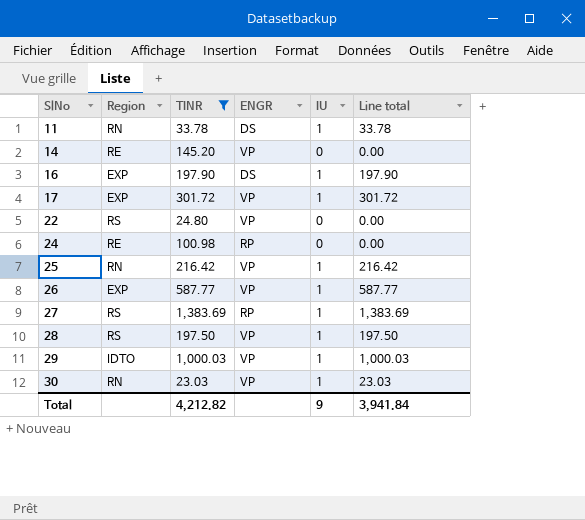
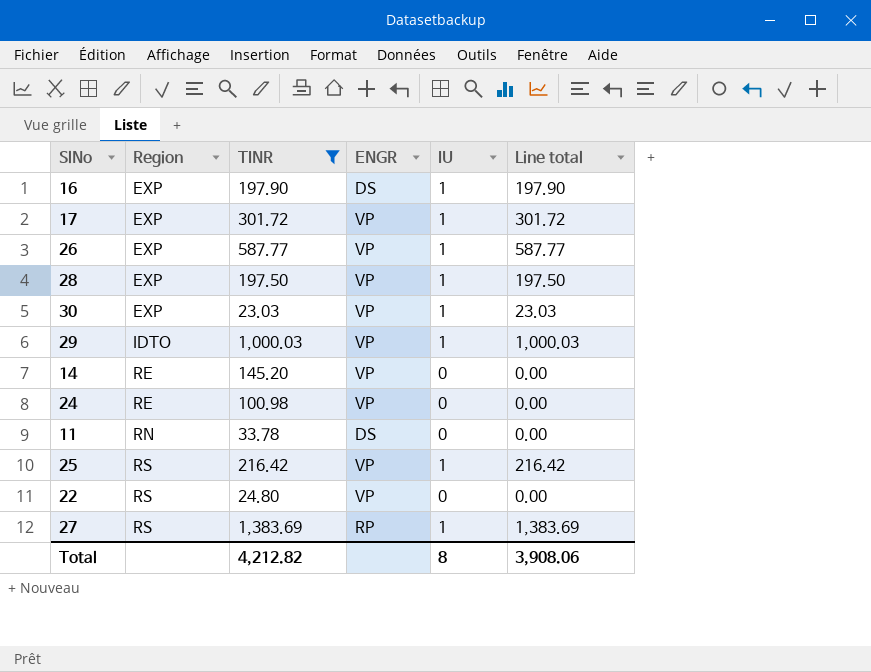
row order: SlNo ascending -> Region ascending
28 | Region: RS -> EXP
30 | Region: RN -> EXP
24 | ENGR: RP -> VP
11 | IU: 1 -> 0
11 | Line total: 33.78 -> 0.00
25 | Region: RN -> RS
Total | IU: 9 -> 8
Total | Line total: 3,941.84 -> 3,908.06

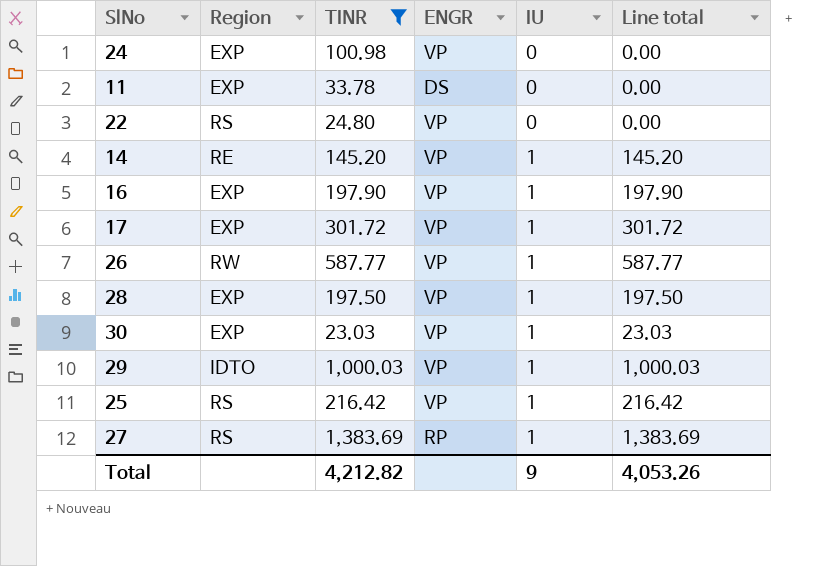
row order: Region ascending -> IU ascending
24 | Region: RE -> EXP
11 | Region: RN -> EXP
14 | IU: 0 -> 1
14 | Line total: 0.00 -> 145.20
16 | ENGR: DS -> VP
26 | Region: EXP -> RW
Total | IU: 8 -> 9
Total | Line total: 3,908.06 -> 4,053.26

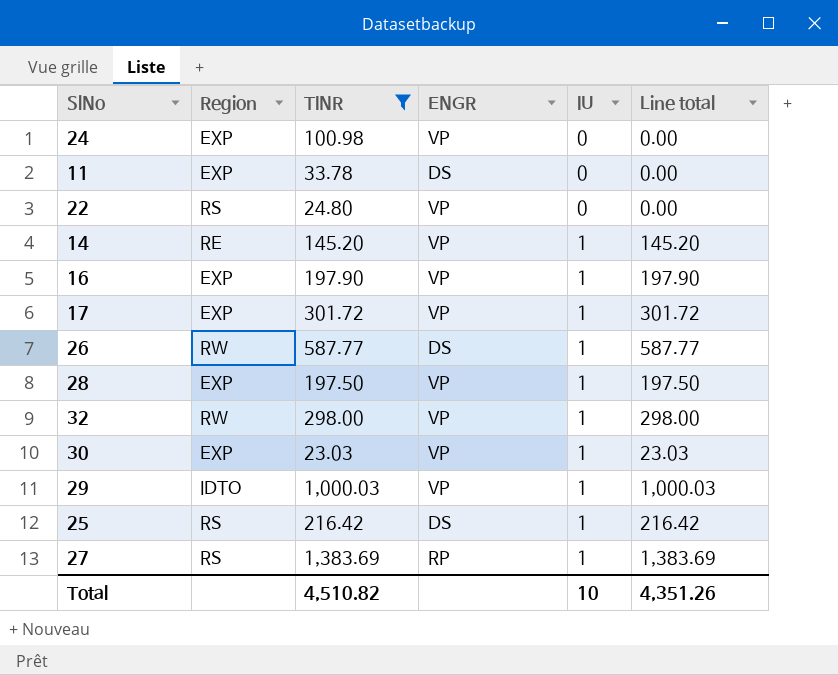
26 | ENGR: VP -> DS
row 32: none -> RW | 298.00 | VP | 1 | 298.00
25 | ENGR: VP -> DS
Total | TINR: 4,212.82 -> 4,510.82
Total | IU: 9 -> 10
Total | Line total: 4,053.26 -> 4,351.26

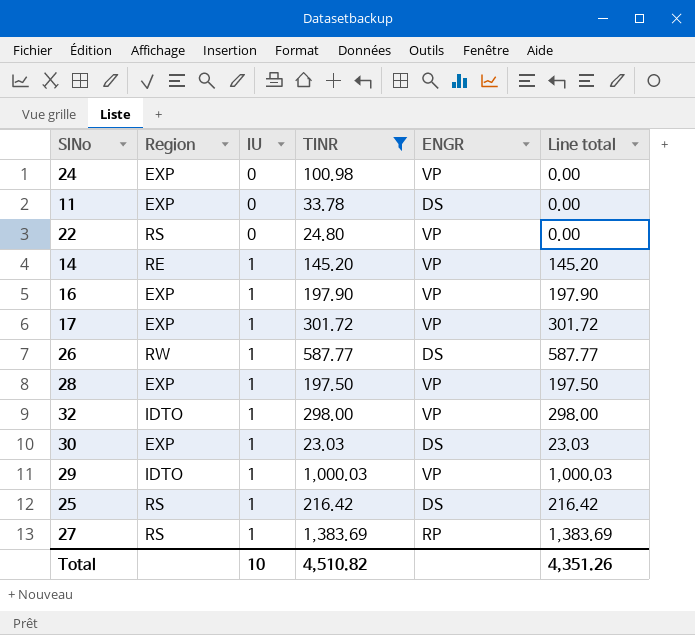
column IU | position: 5 -> 3
32 | Region: RW -> IDTO
30 | ENGR: VP -> DS

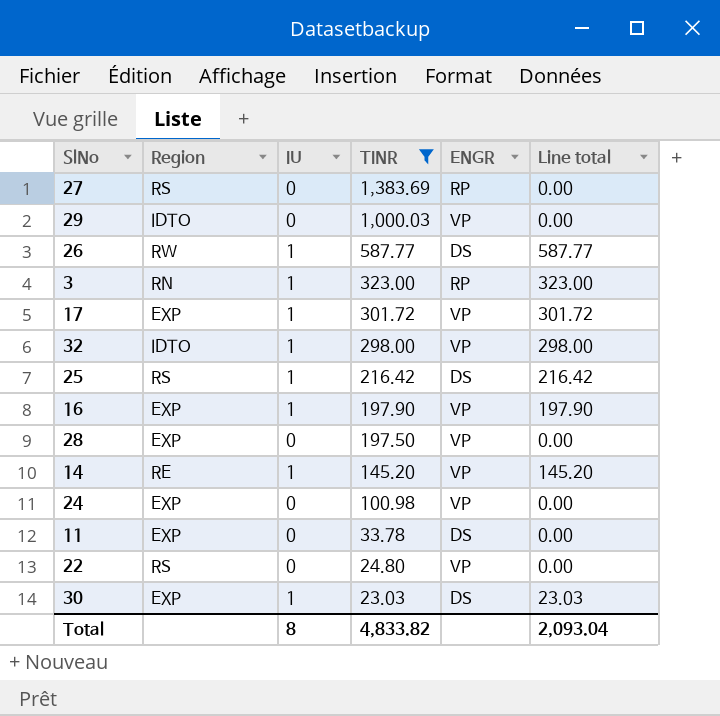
row order: IU ascending -> TINR descending
27 | IU: 1 -> 0
27 | Line total: 1,383.69 -> 0.00
29 | IU: 1 -> 0
29 | Line total: 1,000.03 -> 0.00
row 3: none -> RN | 1 | 323.00 | RP | 323.00
28 | IU: 1 -> 0
28 | Line total: 197.50 -> 0.00
Total | IU: 10 -> 8
Total | TINR: 4,510.82 -> 4,833.82
Total | Line total: 4,351.26 -> 2,093.04

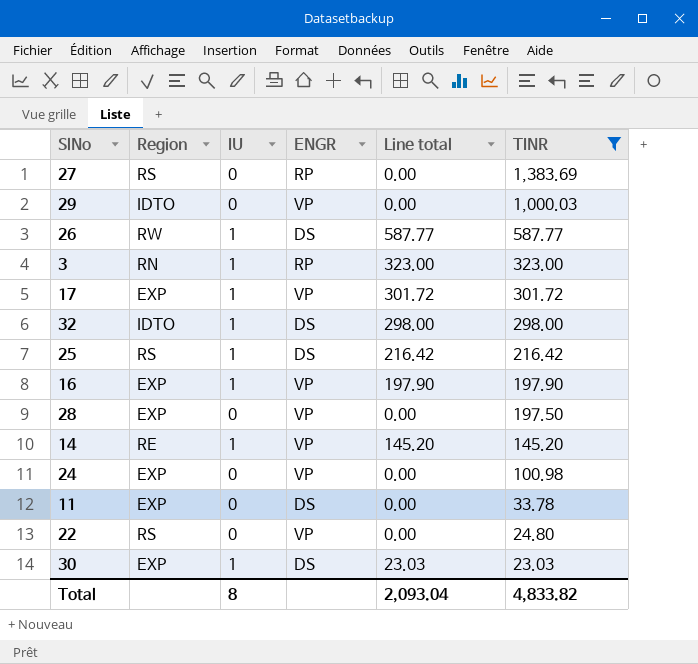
column TINR | position: 4 -> 6
32 | ENGR: VP -> DS

